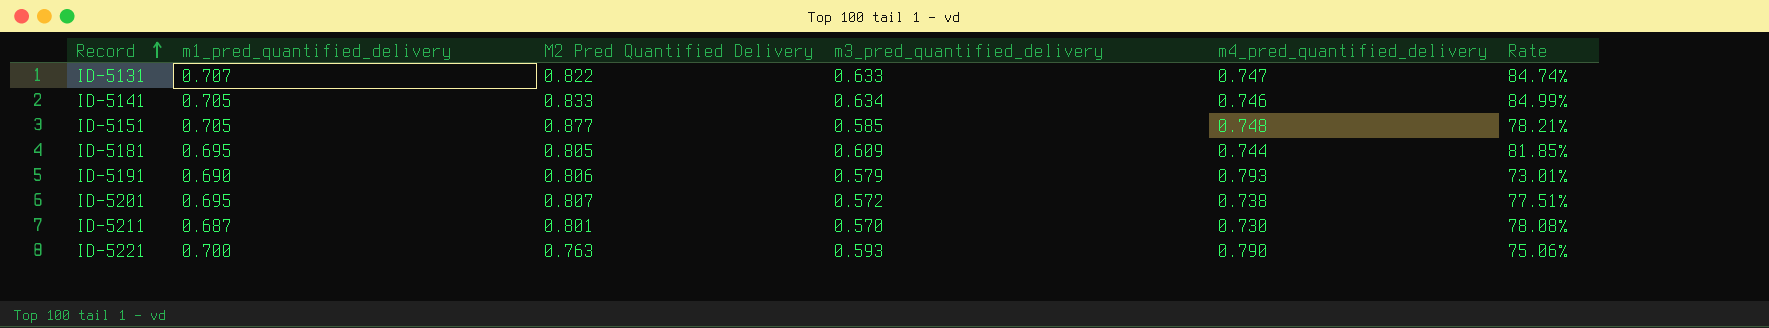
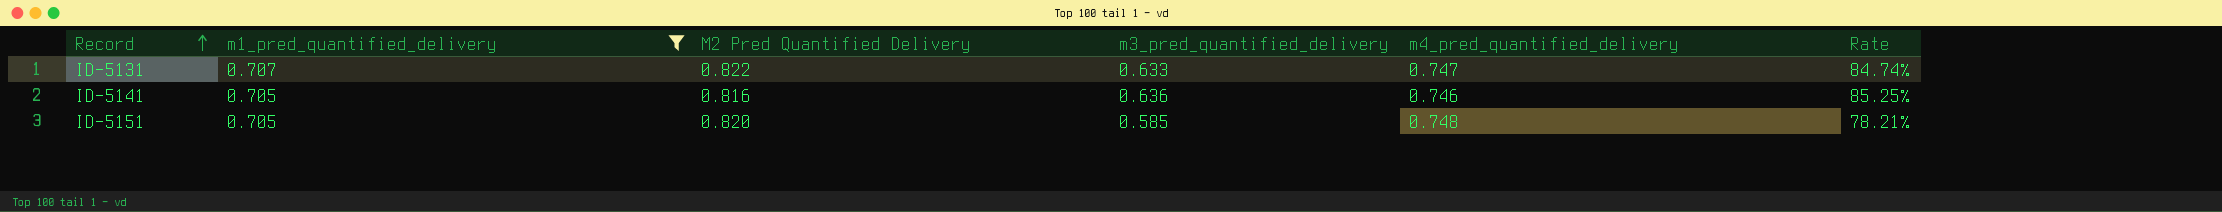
filter: none -> m1_pred_quantified_delivery >= 0.705
ID-5141 | M2 Pred Quantified Delivery: 0.833 -> 0.816
ID-5141 | m3_pred_quantified_delivery: 0.634 -> 0.636
ID-5141 | Rate: 84.99% -> 85.25%
ID-5151 | M2 Pred Quantified Delivery: 0.877 -> 0.820

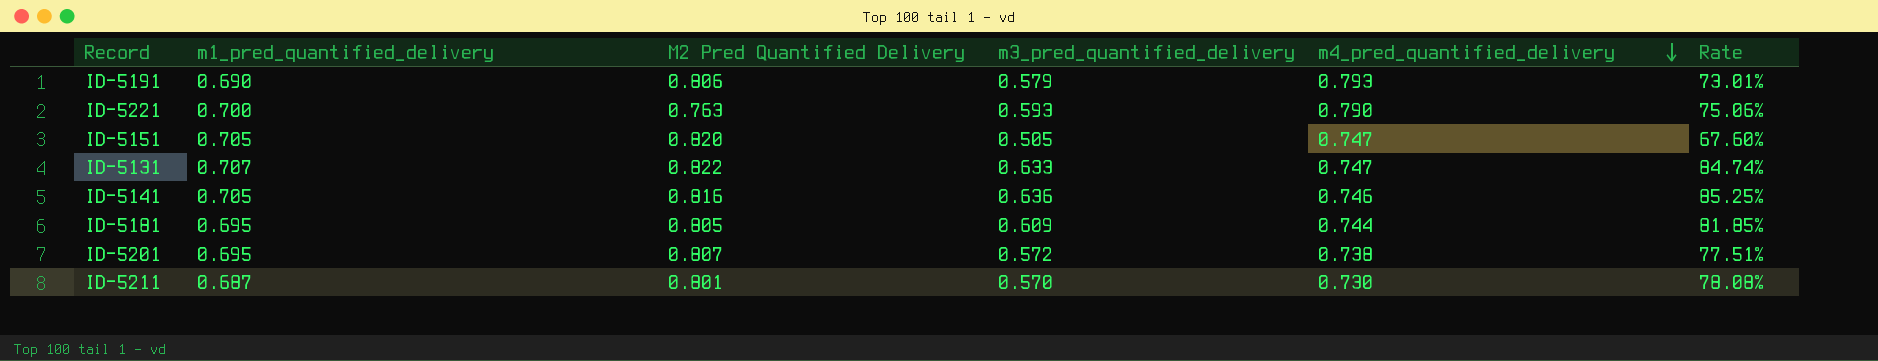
filter: m1_pred_quantified_delivery >= 0.705 -> none
row order: Record ascending -> m4_pred_quantified_delivery descending
ID-5151 | m3_pred_quantified_delivery: 0.585 -> 0.505
ID-5151 | m4_pred_quantified_delivery: 0.748 -> 0.747
ID-5151 | Rate: 78.21% -> 67.60%

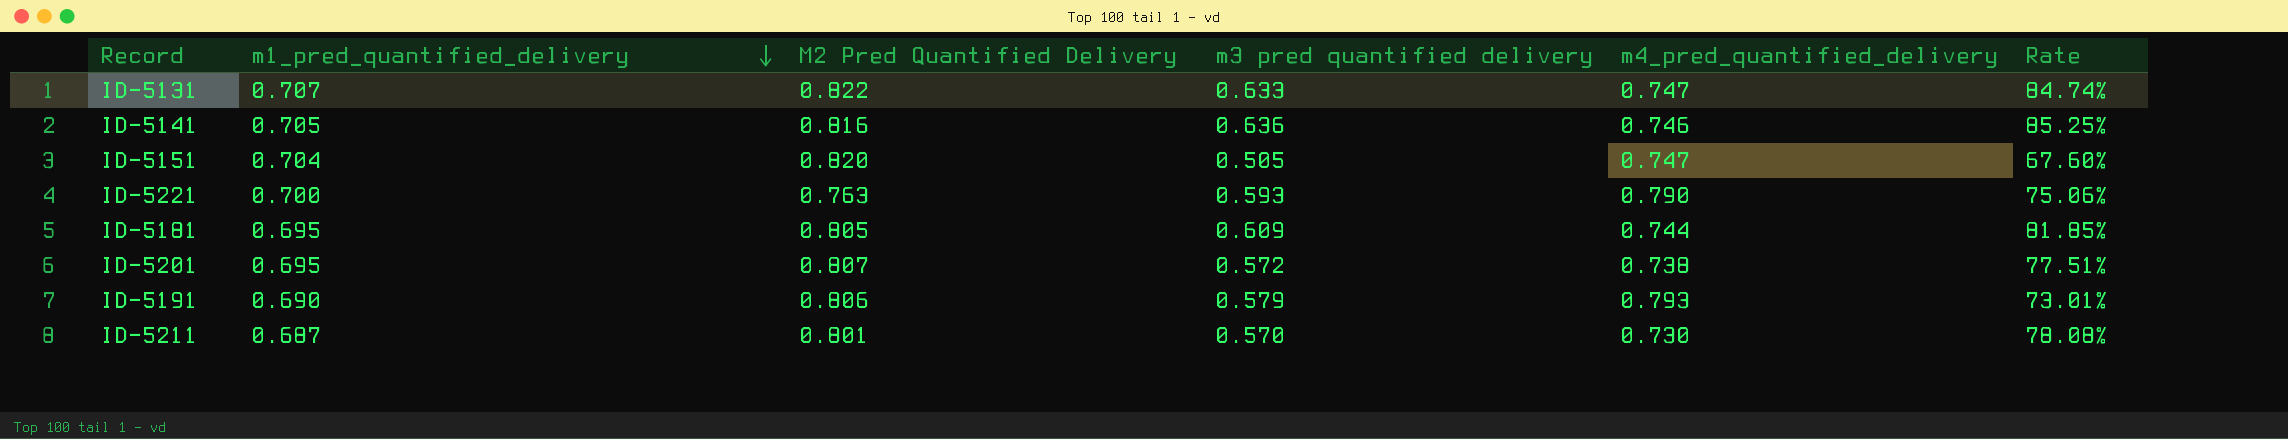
row order: m4_pred_quantified_delivery descending -> m1_pred_quantified_delivery descending
column name: m3_pred_quantified_delivery -> m3 pred quantified delivery
ID-5151 | m1_pred_quantified_delivery: 0.705 -> 0.704

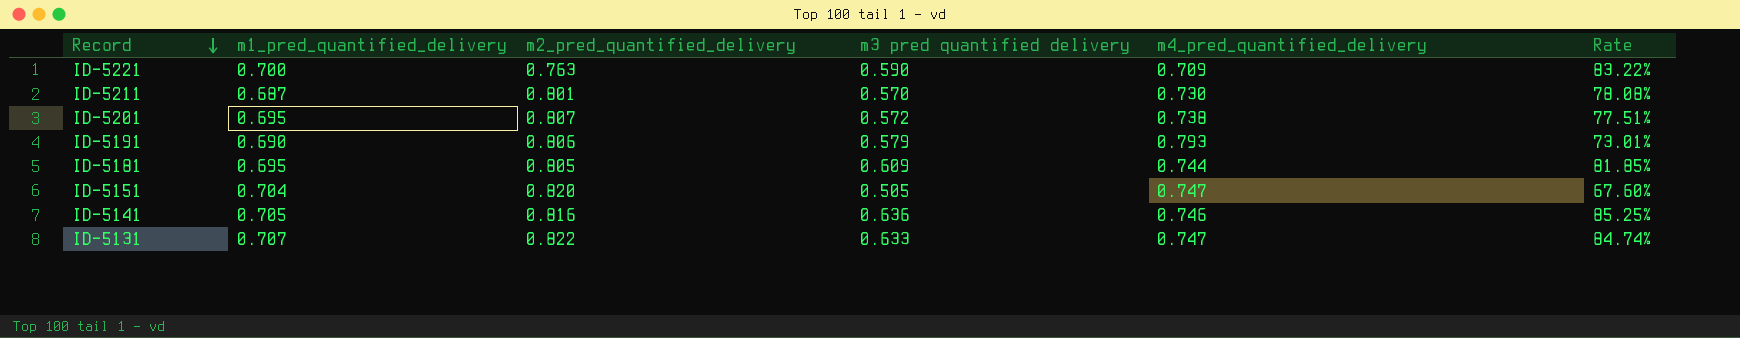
row order: m1_pred_quantified_delivery descending -> Record descending
column name: M2 Pred Quantified Delivery -> m2_pred_quantified_delivery
ID-5221 | m3 pred quantified delivery: 0.593 -> 0.590
ID-5221 | m4_pred_quantified_delivery: 0.790 -> 0.709
ID-5221 | Rate: 75.06% -> 83.22%

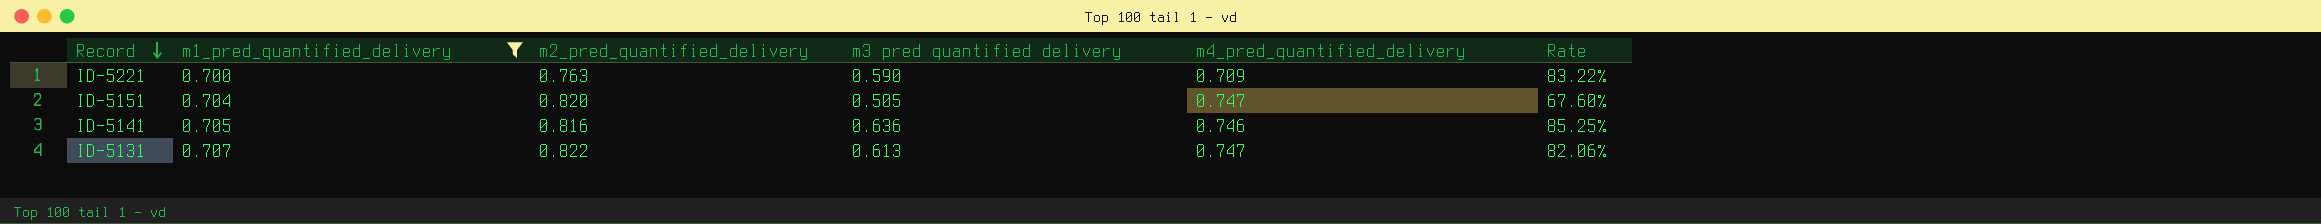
filter: none -> m1_pred_quantified_delivery >= 0.700
ID-5131 | m3 pred quantified delivery: 0.633 -> 0.613
ID-5131 | Rate: 84.74% -> 82.06%

